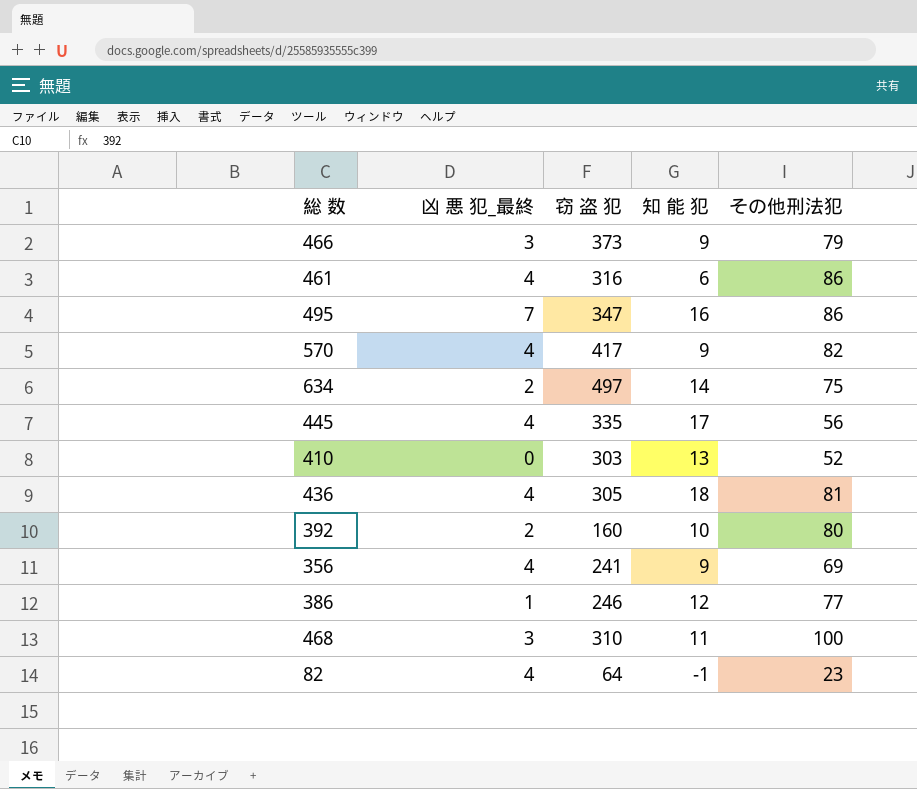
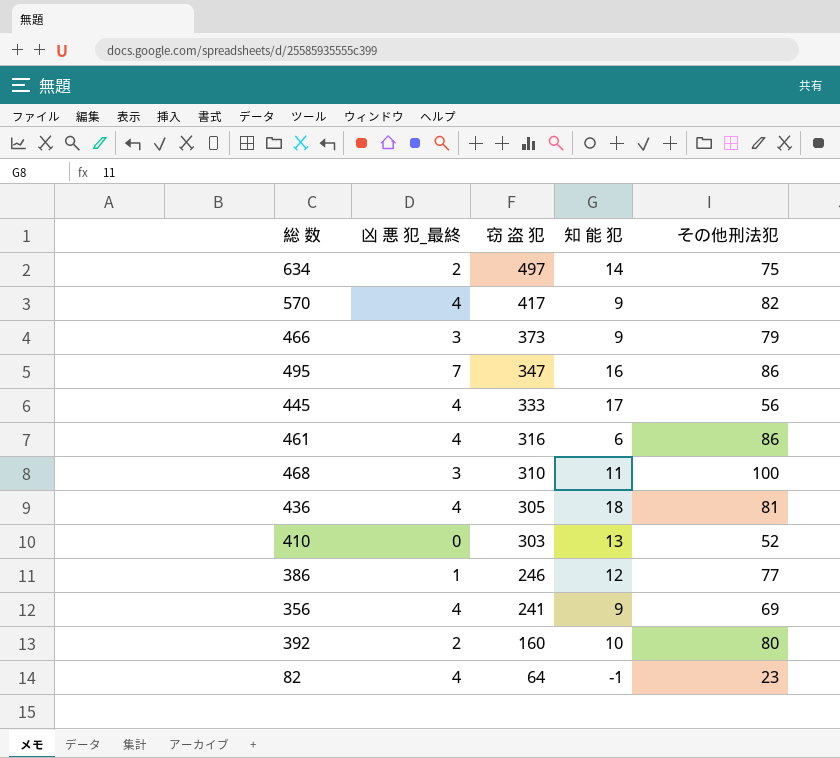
row order: none -> 窃 盗 犯 descending
445 | 窃 盗 犯: 335 -> 333

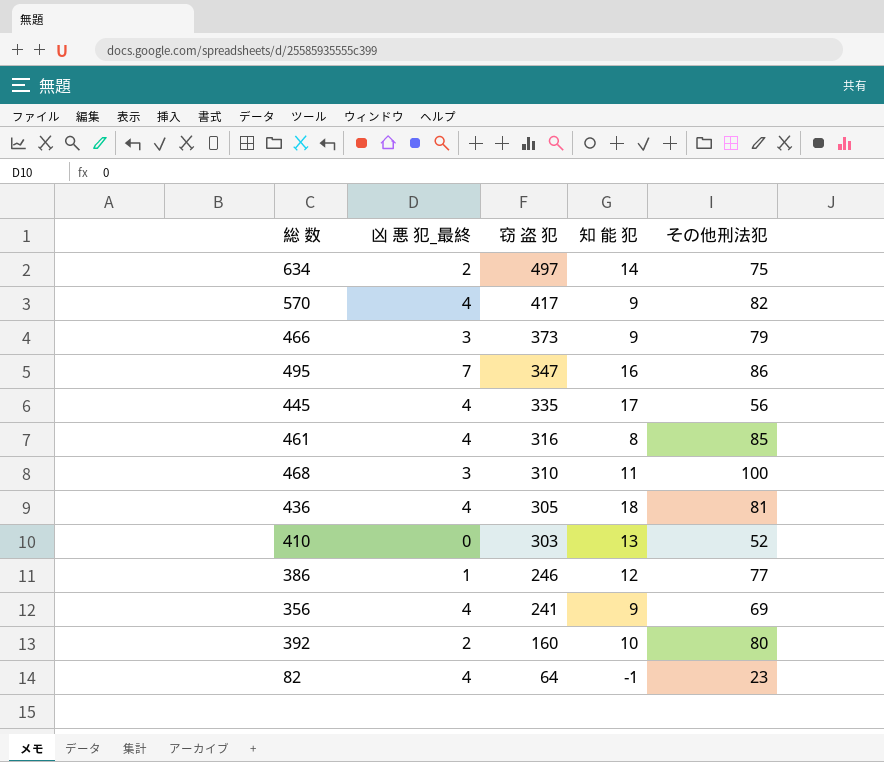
445 | 窃 盗 犯: 333 -> 335
461 | 知 能 犯: 6 -> 8
461 | その他刑法犯: 86 -> 85

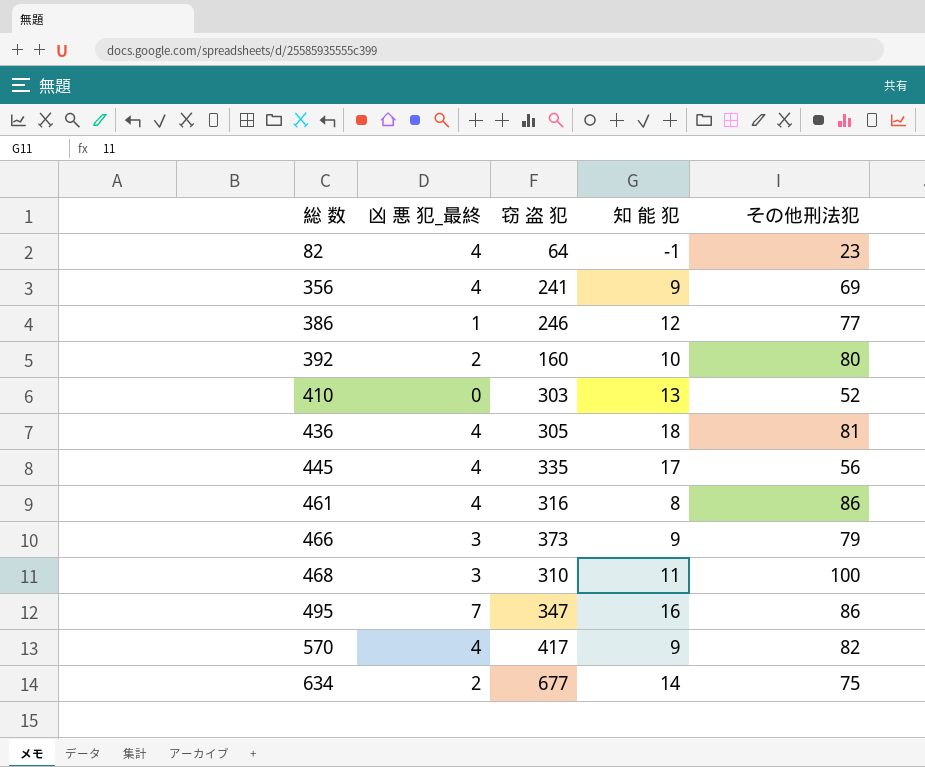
row order: 窃 盗 犯 descending -> 総 数 ascending
461 | その他刑法犯: 85 -> 86
634 | 窃 盗 犯: 497 -> 677

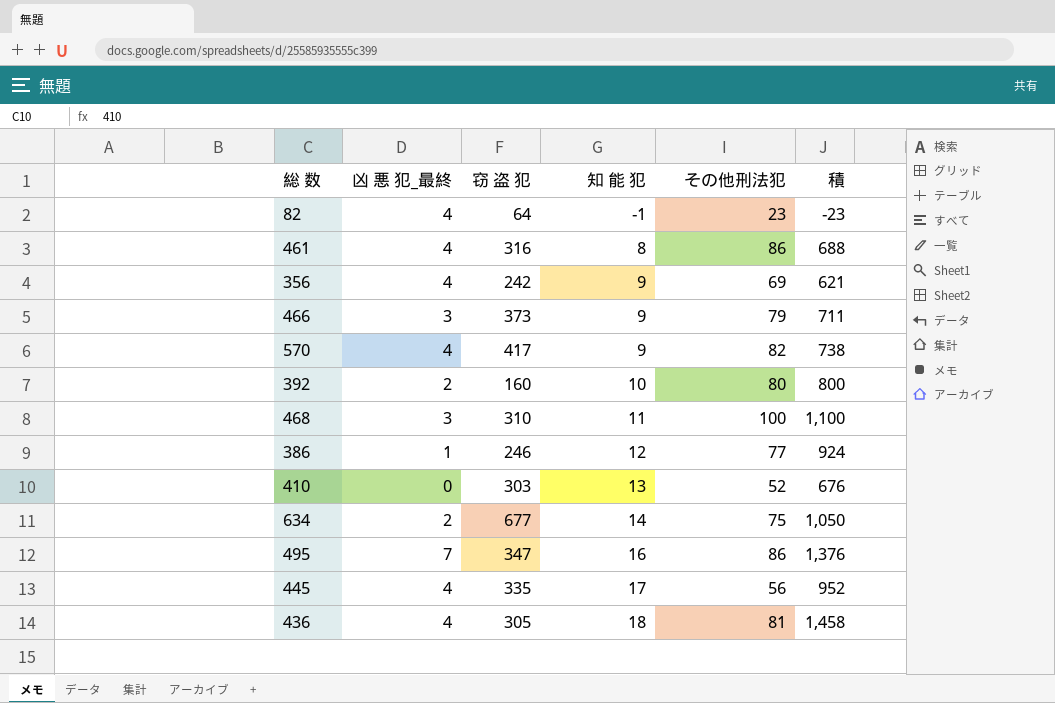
row order: 総 数 ascending -> 知 能 犯 ascending
column 積 | formula: none -> [知 能 犯] * [その他刑法犯]
356 | 窃 盗 犯: 241 -> 242

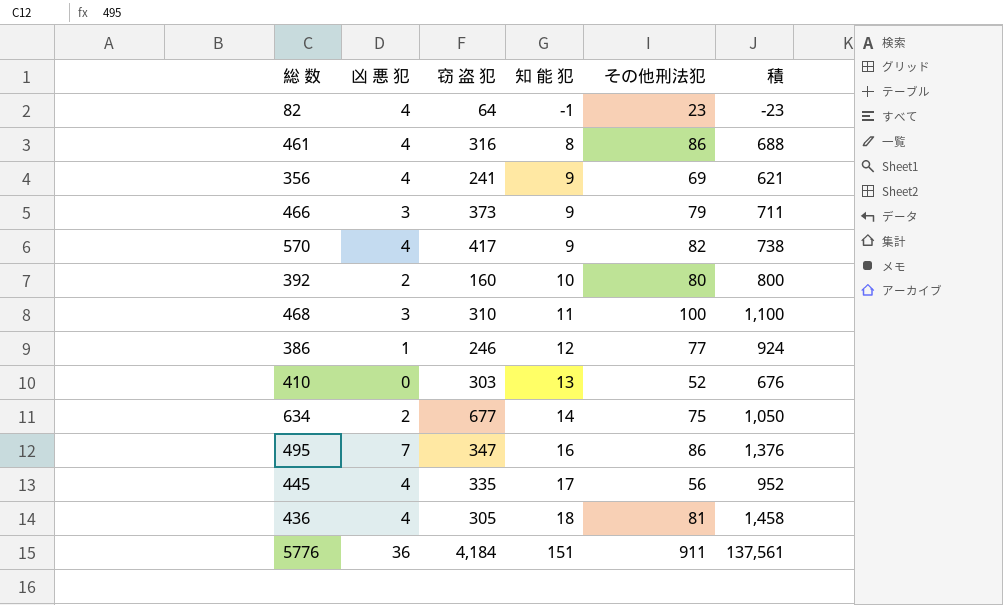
column name: 凶 悪 犯_最終 -> 凶 悪 犯
356 | 窃 盗 犯: 242 -> 241
row 5776: none -> 36 | 4,184 | 151 | 911 | 137,561

